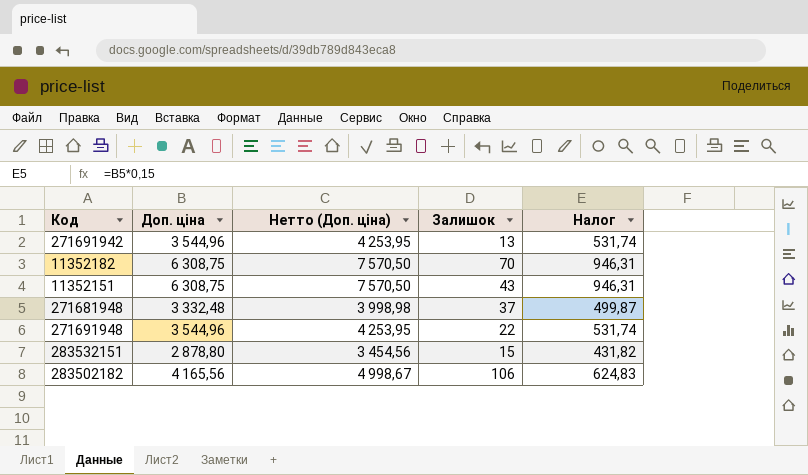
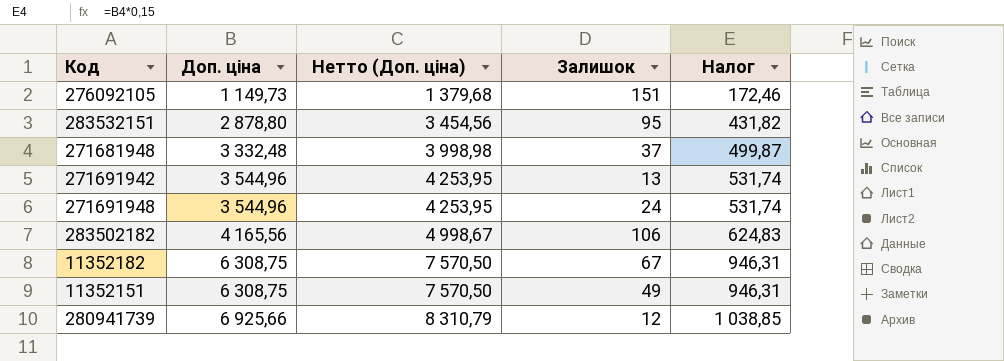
row order: none -> Доп. ціна ascending
row 276092105: none -> 1 149,73 | 1 379,68 | 151 | 172,46
283532151 | Залишок: 15 -> 95
271691948 | Залишок: 22 -> 24
11352182 | Залишок: 70 -> 67
11352151 | Залишок: 43 -> 49
row 280941739: none -> 6 925,66 | 8 310,79 | 12 | 1 038,85

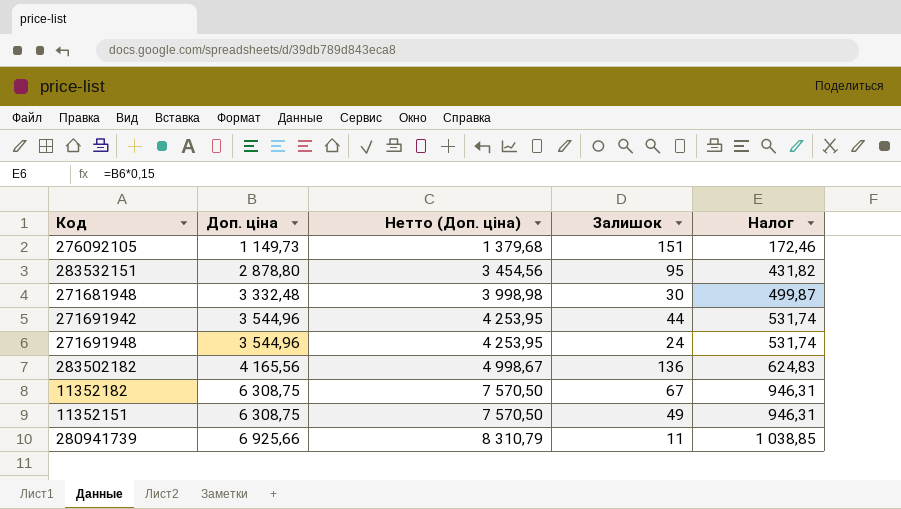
271681948 | Залишок: 37 -> 30
271691942 | Залишок: 13 -> 44
283502182 | Залишок: 106 -> 136
280941739 | Залишок: 12 -> 11

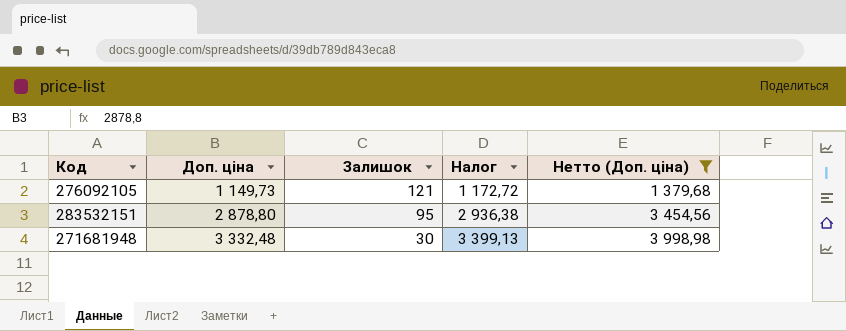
filter: none -> Нетто (Доп. ціна) <= 3 998,98
column Налог | formula: [Доп. ціна] * 0,15 -> [Доп. ціна] * 1,02
column Нетто (Доп. ціна) | position: 3 -> 5
276092105 | Залишок: 151 -> 121

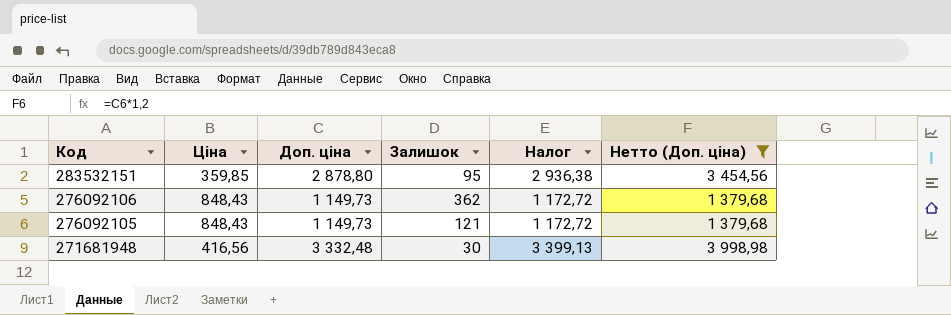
row order: Доп. ціна ascending -> Код descending
column Ціна | position: none -> 2
row 276092106: none -> 848,43 | 1 149,73 | 362 | 1 172,72 | 1 379,68

